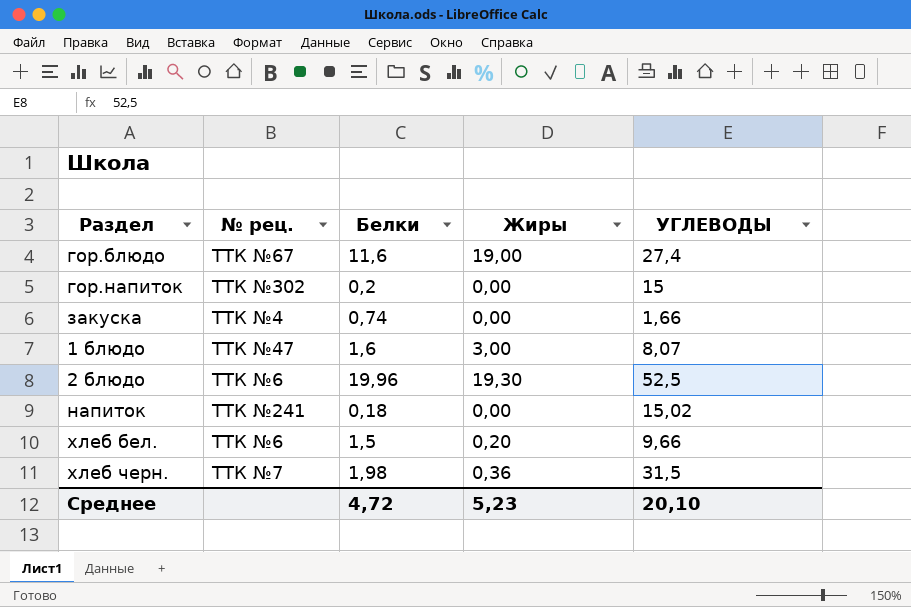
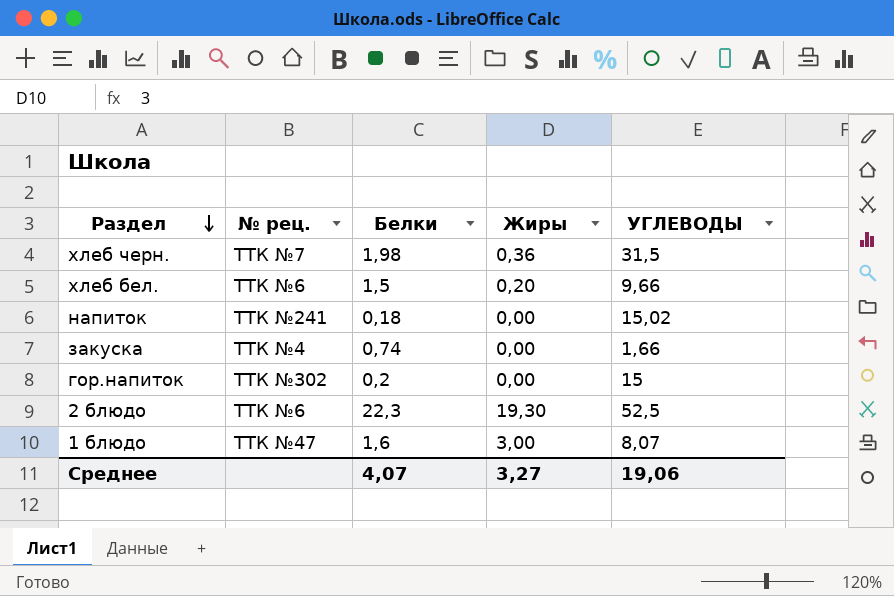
row order: none -> Раздел descending
row гор.блюдо: ТТК №67 | 11,6 | 19,00 | 27,4 -> none
2 блюдо | Белки: 19,96 -> 22,3
Среднее | Белки: 4,72 -> 4,07
Среднее | Жиры: 5,23 -> 3,27
Среднее | УГЛЕВОДЫ: 20,10 -> 19,06

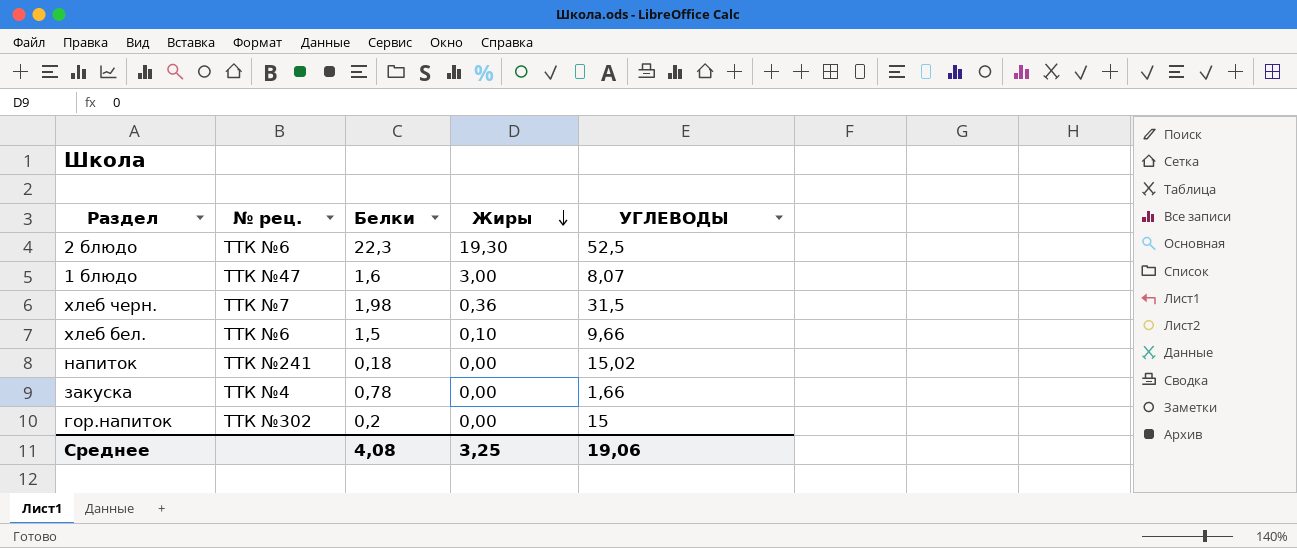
row order: Раздел descending -> Жиры descending
хлеб бел. | Жиры: 0,20 -> 0,10
закуска | Белки: 0,74 -> 0,78
Среднее | Белки: 4,07 -> 4,08
Среднее | Жиры: 3,27 -> 3,25

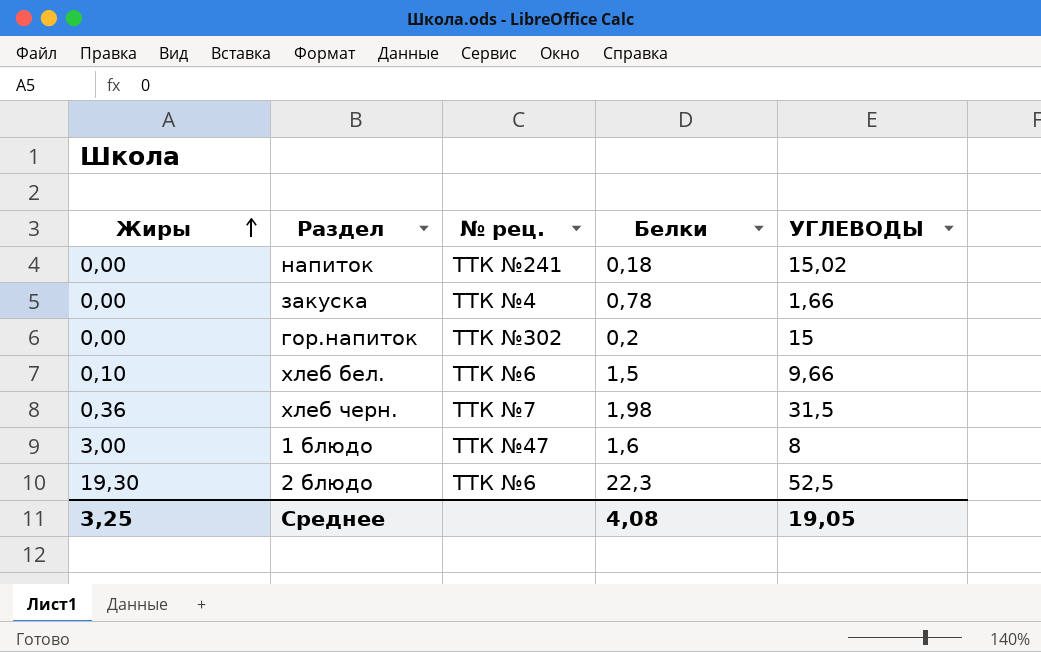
row order: Жиры descending -> Жиры ascending
column Жиры | position: 4 -> 1
1 блюдо | УГЛЕВОДЫ: 8,07 -> 8
Среднее | УГЛЕВОДЫ: 19,06 -> 19,05

